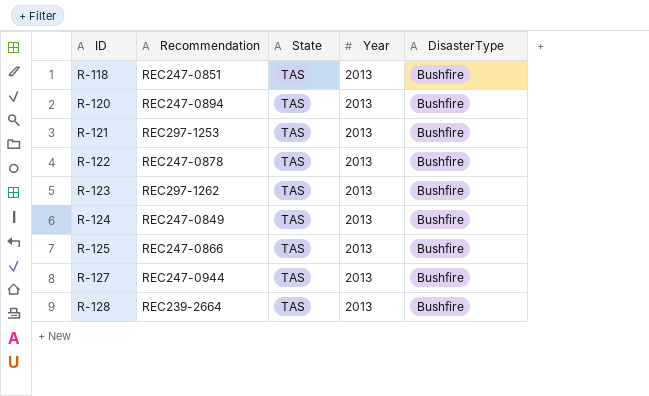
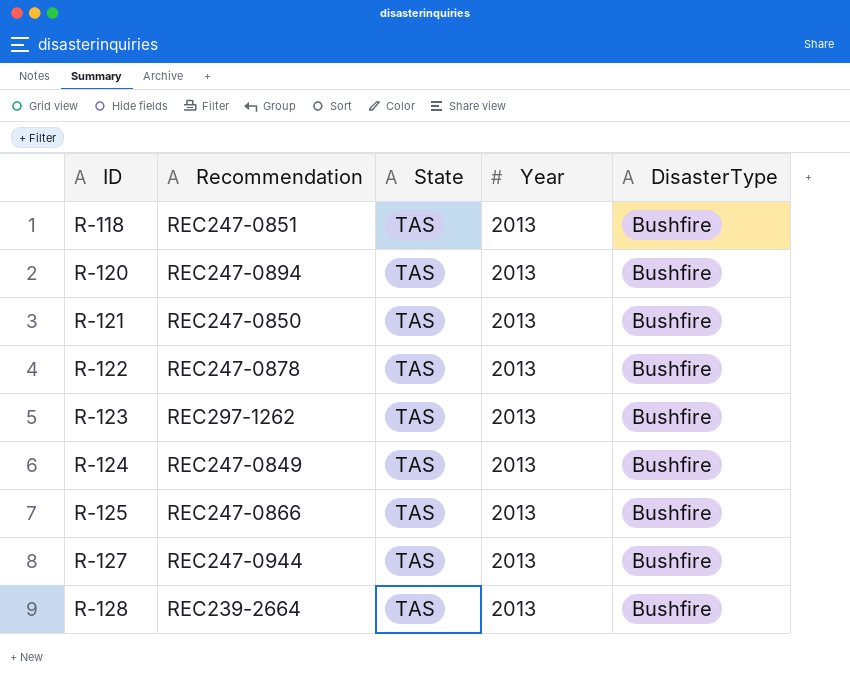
R-121 | Recommendation: REC297-1253 -> REC247-0850

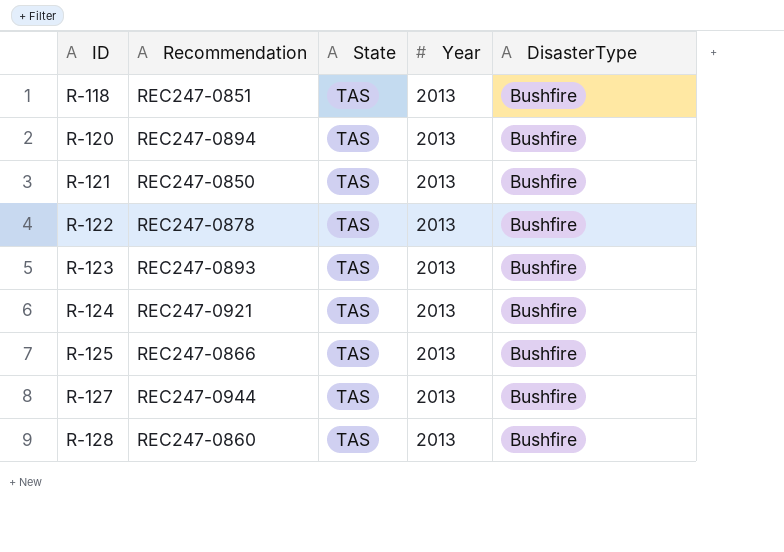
R-123 | Recommendation: REC297-1262 -> REC247-0893
R-124 | Recommendation: REC247-0849 -> REC247-0921
R-128 | Recommendation: REC239-2664 -> REC247-0860

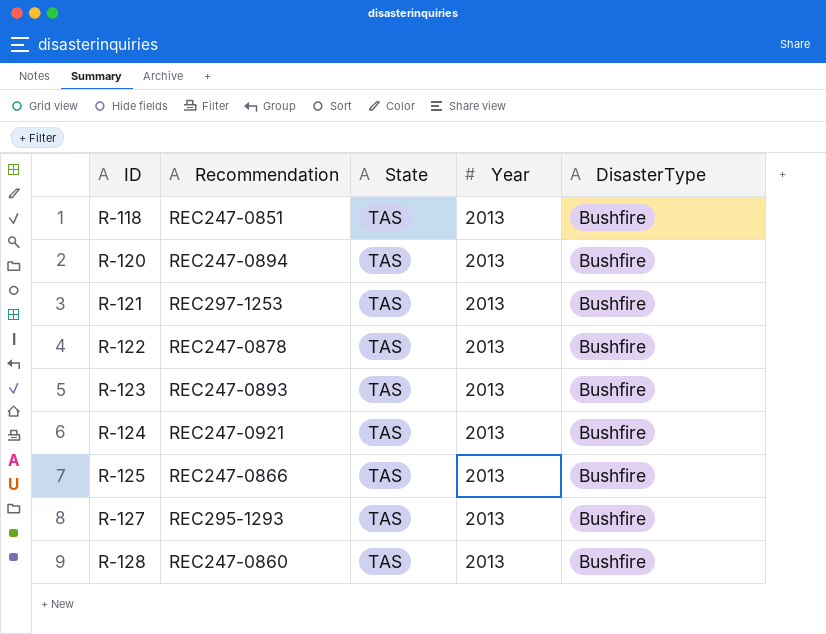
R-121 | Recommendation: REC247-0850 -> REC297-1253
R-127 | Recommendation: REC247-0944 -> REC295-1293

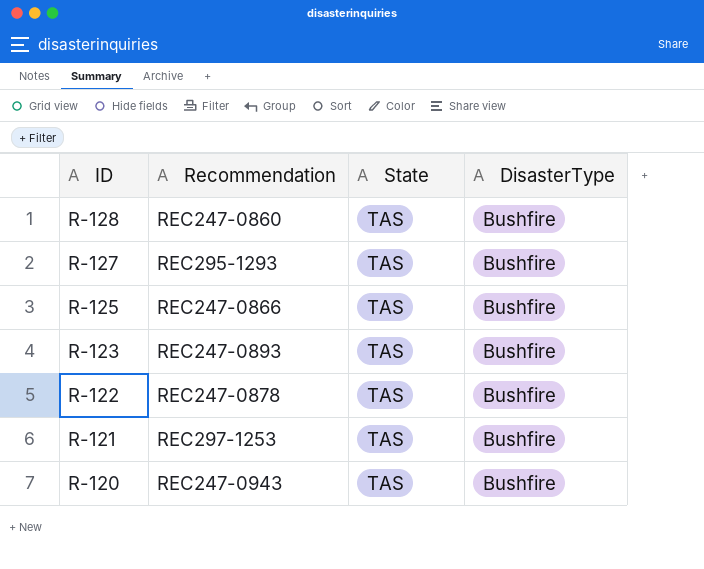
row order: ID ascending -> ID descending
column Year | position: 4 -> none
row R-118: REC247-0851 | TAS | 2013 | Bushfire -> none
row R-124: REC247-0921 | TAS | 2013 | Bushfire -> none
R-120 | Recommendation: REC247-0894 -> REC247-0943

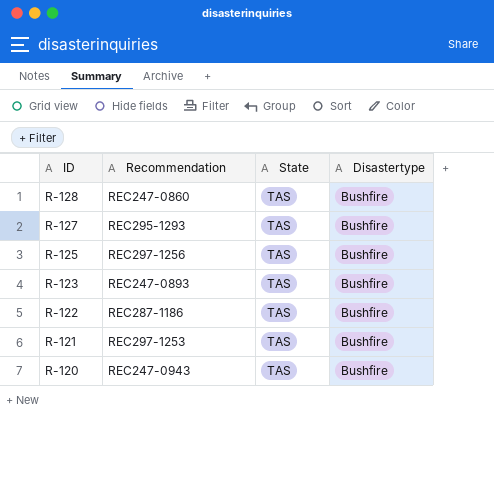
column name: DisasterType -> Disastertype
R-125 | Recommendation: REC247-0866 -> REC297-1256
R-122 | Recommendation: REC247-0878 -> REC287-1186

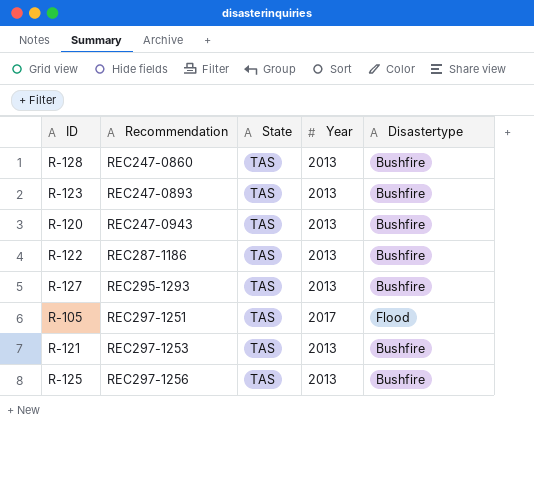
row order: ID descending -> Recommendation ascending
column Year | position: none -> 4
row R-105: none -> REC297-1251 | TAS | 2017 | Flood

